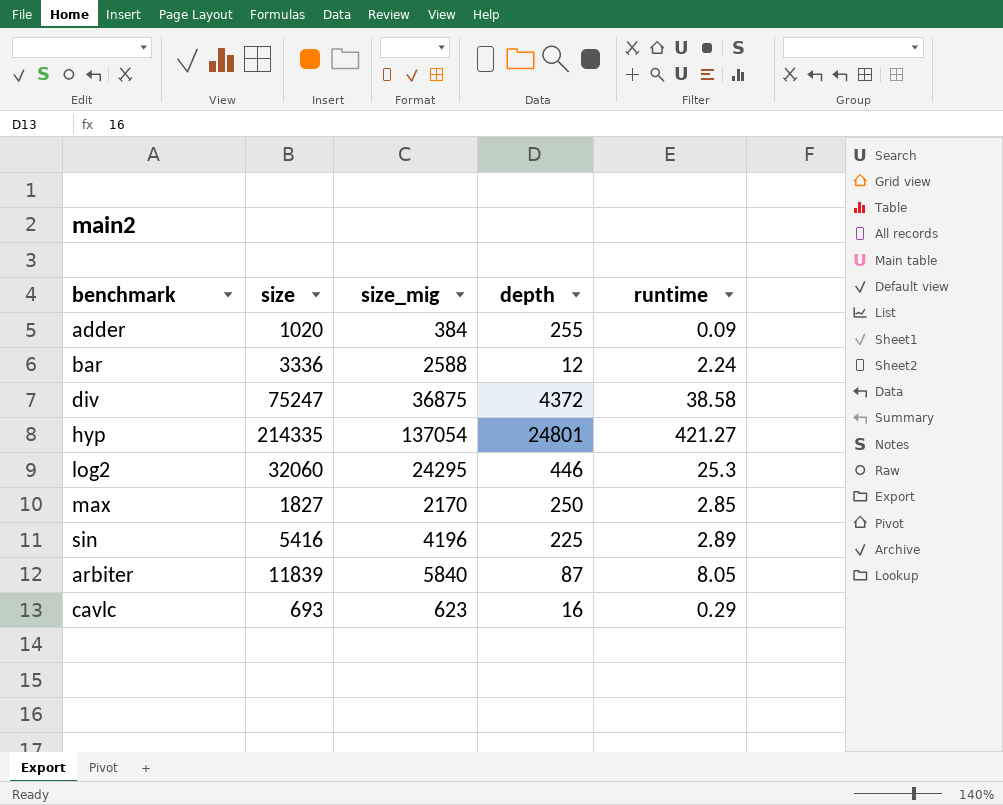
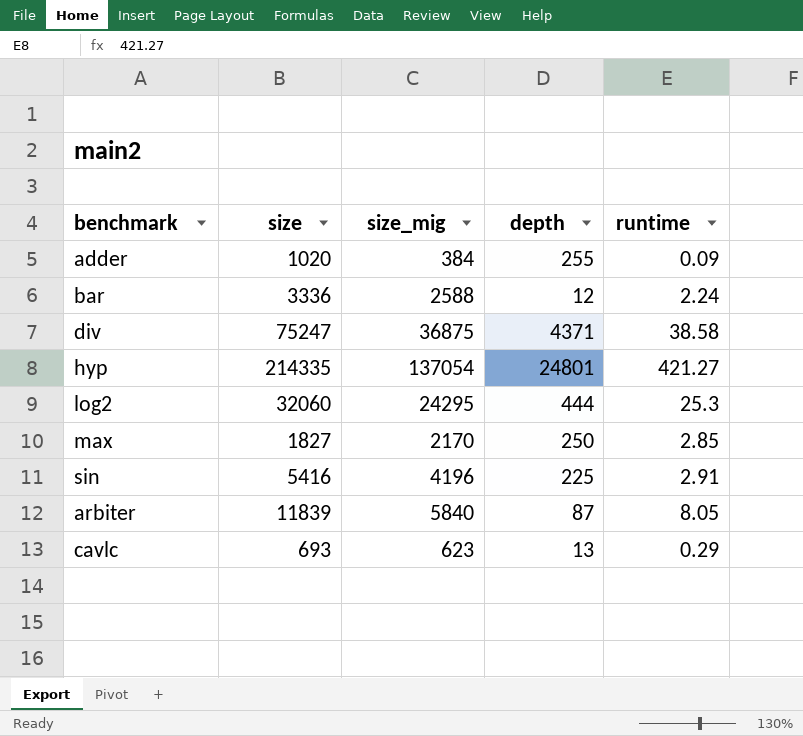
div | depth: 4372 -> 4371
log2 | depth: 446 -> 444
sin | runtime: 2.89 -> 2.91
cavlc | depth: 16 -> 13

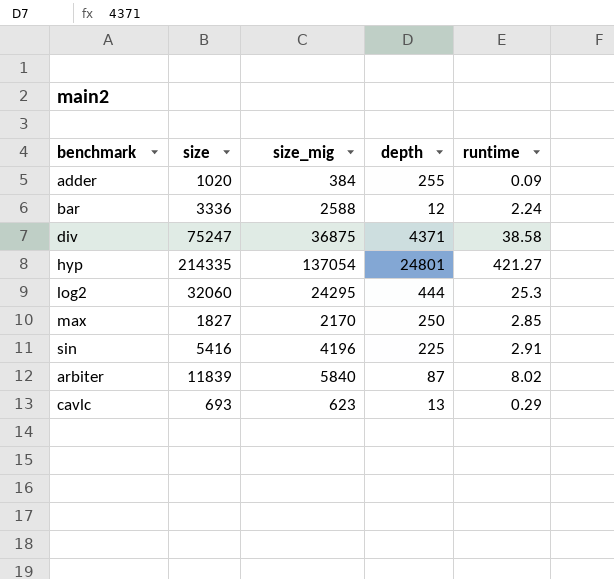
arbiter | runtime: 8.05 -> 8.02

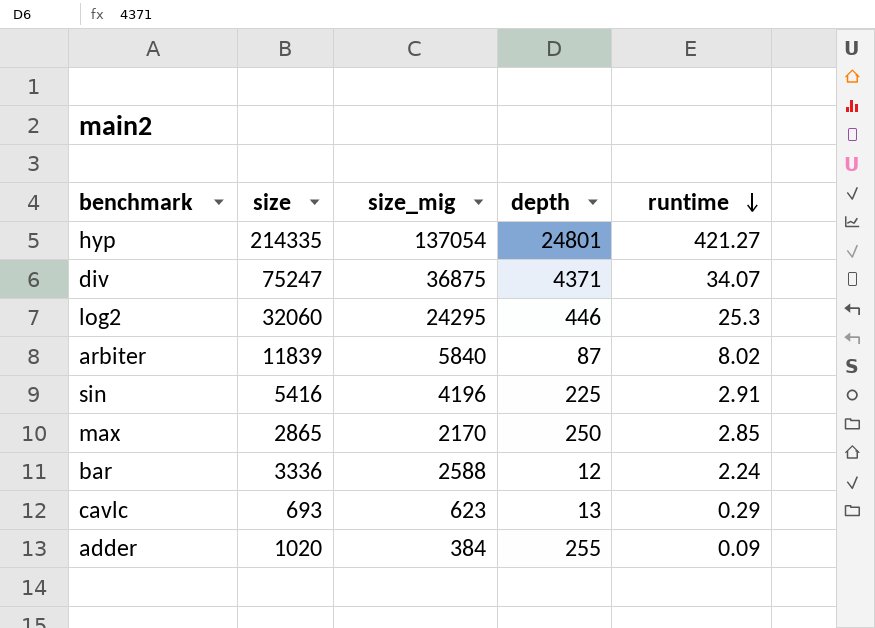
row order: none -> runtime descending
div | runtime: 38.58 -> 34.07
log2 | depth: 444 -> 446
max | size: 1827 -> 2865

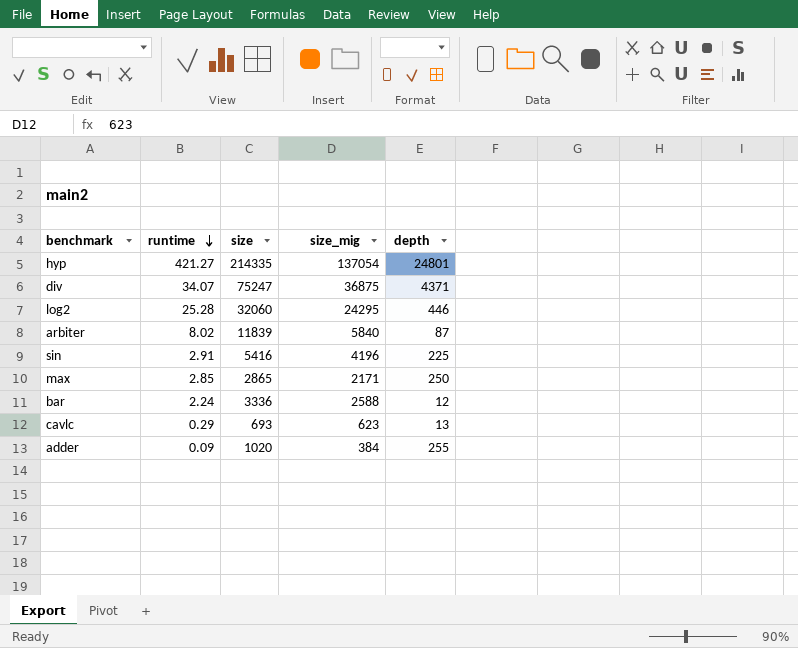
column runtime | position: 5 -> 2
log2 | runtime: 25.3 -> 25.28
max | size_mig: 2170 -> 2171

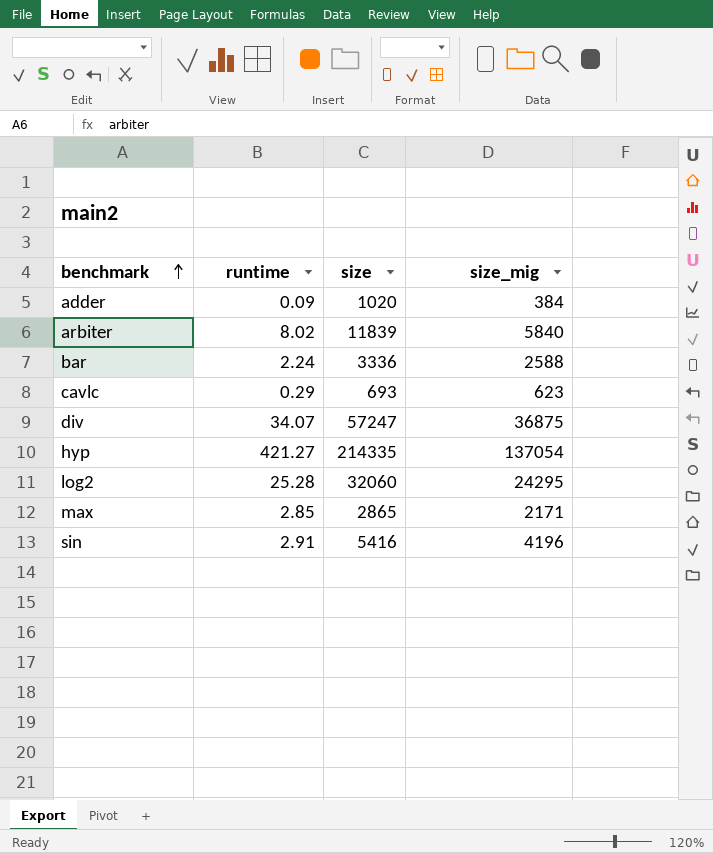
row order: runtime descending -> benchmark ascending
column depth | position: 5 -> none
div | size: 75247 -> 57247

